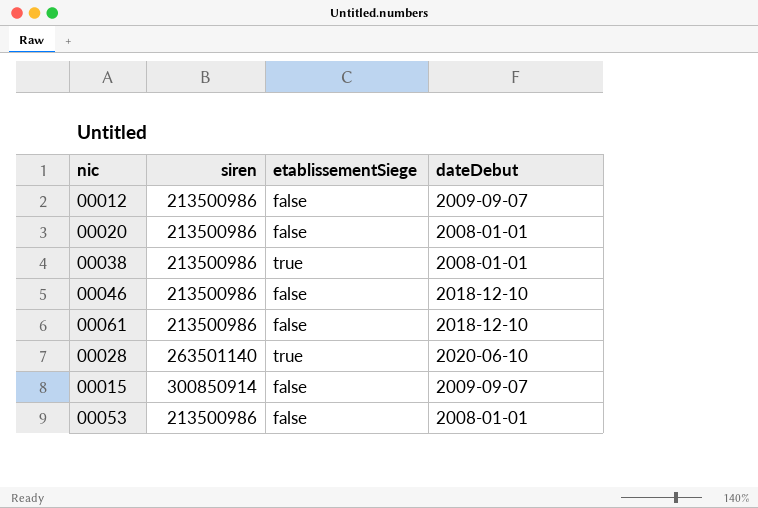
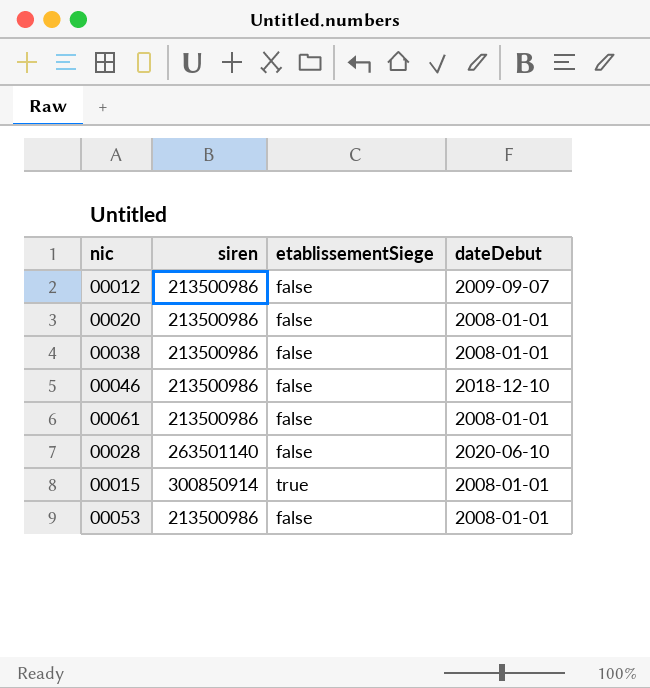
00038 | etablissementSiege: true -> false
00061 | dateDebut: 2018-12-10 -> 2008-01-01
00028 | etablissementSiege: true -> false
00015 | etablissementSiege: false -> true
00015 | dateDebut: 2009-09-07 -> 2008-01-01

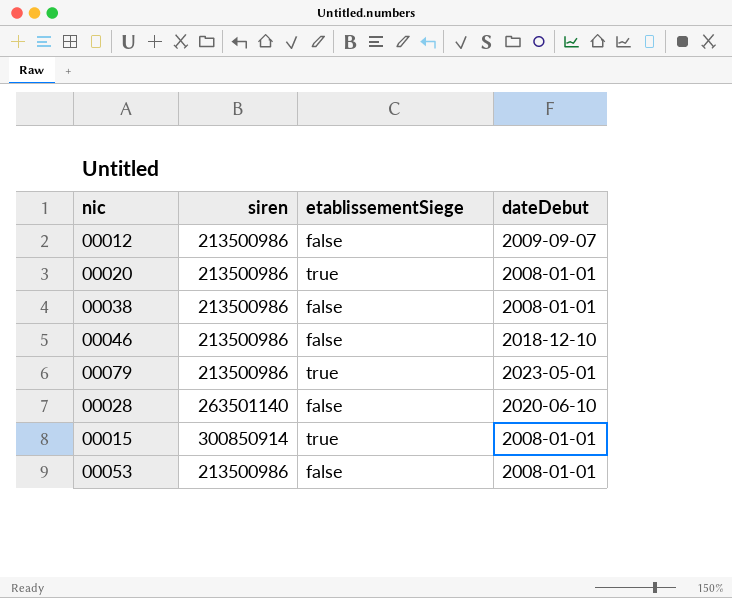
row 00061: 213500986 | false | 2008-01-01 -> none
00020 | etablissementSiege: false -> true
row 00079: none -> 213500986 | true | 2023-05-01

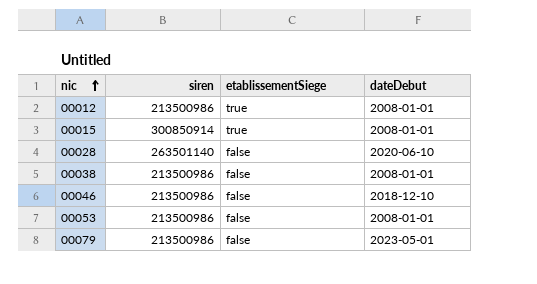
row order: none -> nic ascending
row 00020: 213500986 | true | 2008-01-01 -> none
00012 | etablissementSiege: false -> true
00012 | dateDebut: 2009-09-07 -> 2008-01-01
00079 | etablissementSiege: true -> false

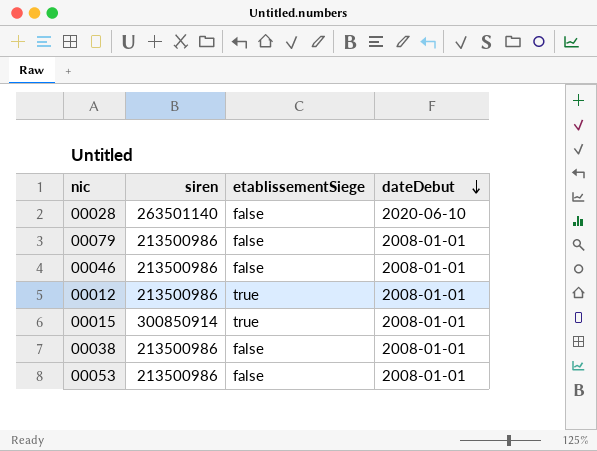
row order: nic ascending -> dateDebut descending
00079 | dateDebut: 2023-05-01 -> 2008-01-01
00046 | dateDebut: 2018-12-10 -> 2008-01-01

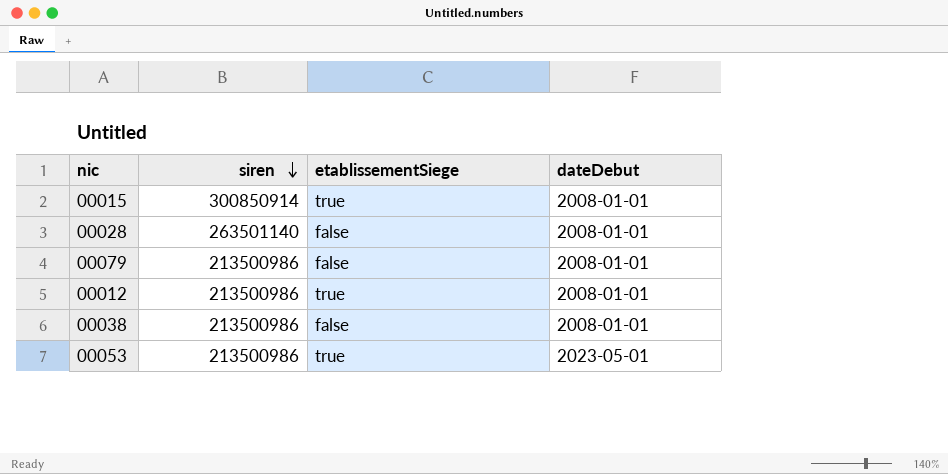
row order: dateDebut descending -> siren descending
row 00046: 213500986 | false | 2008-01-01 -> none
00028 | dateDebut: 2020-06-10 -> 2008-01-01
00053 | etablissementSiege: false -> true
00053 | dateDebut: 2008-01-01 -> 2023-05-01

